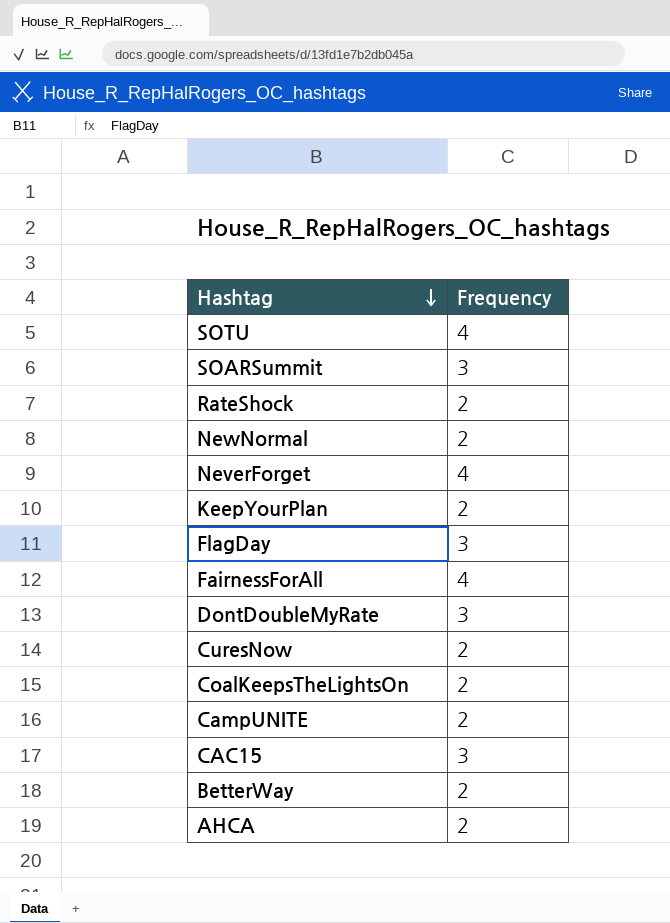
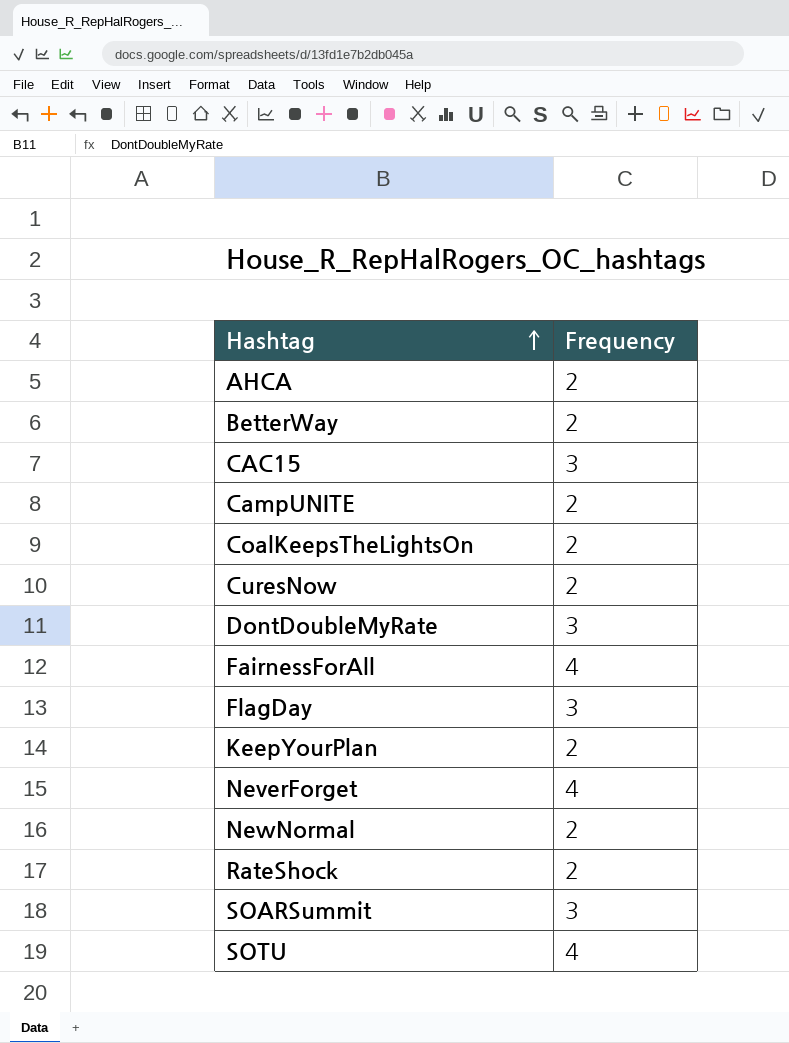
row order: Hashtag descending -> Hashtag ascending

